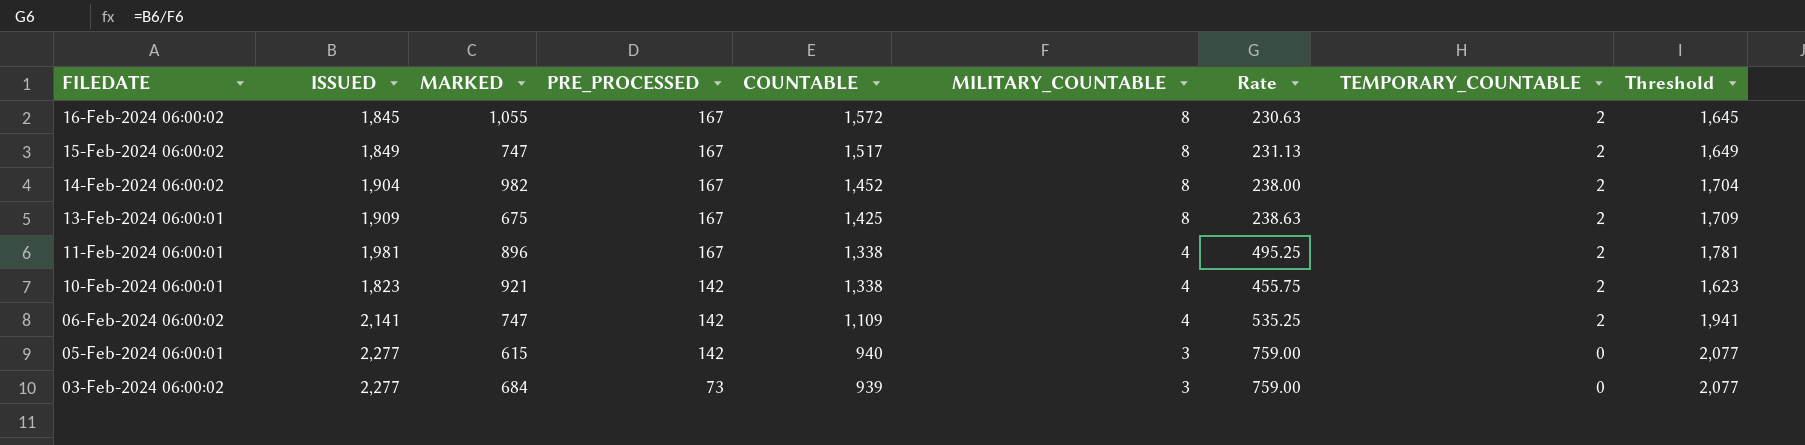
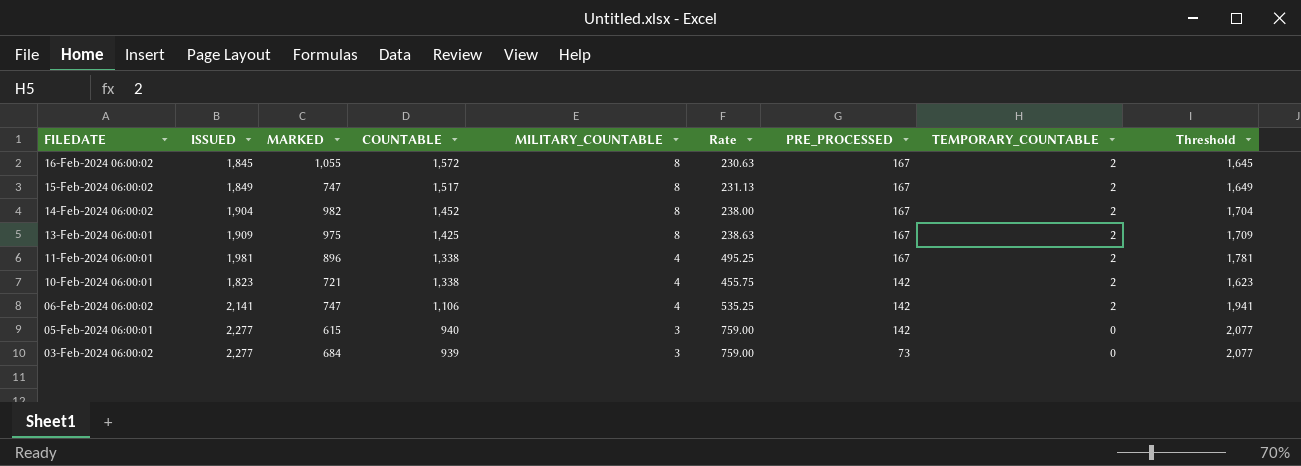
column PRE_PROCESSED | position: 4 -> 7
13-Feb-2024 06:00:01 | MARKED: 675 -> 975
10-Feb-2024 06:00:01 | MARKED: 921 -> 721
06-Feb-2024 06:00:02 | COUNTABLE: 1,109 -> 1,106

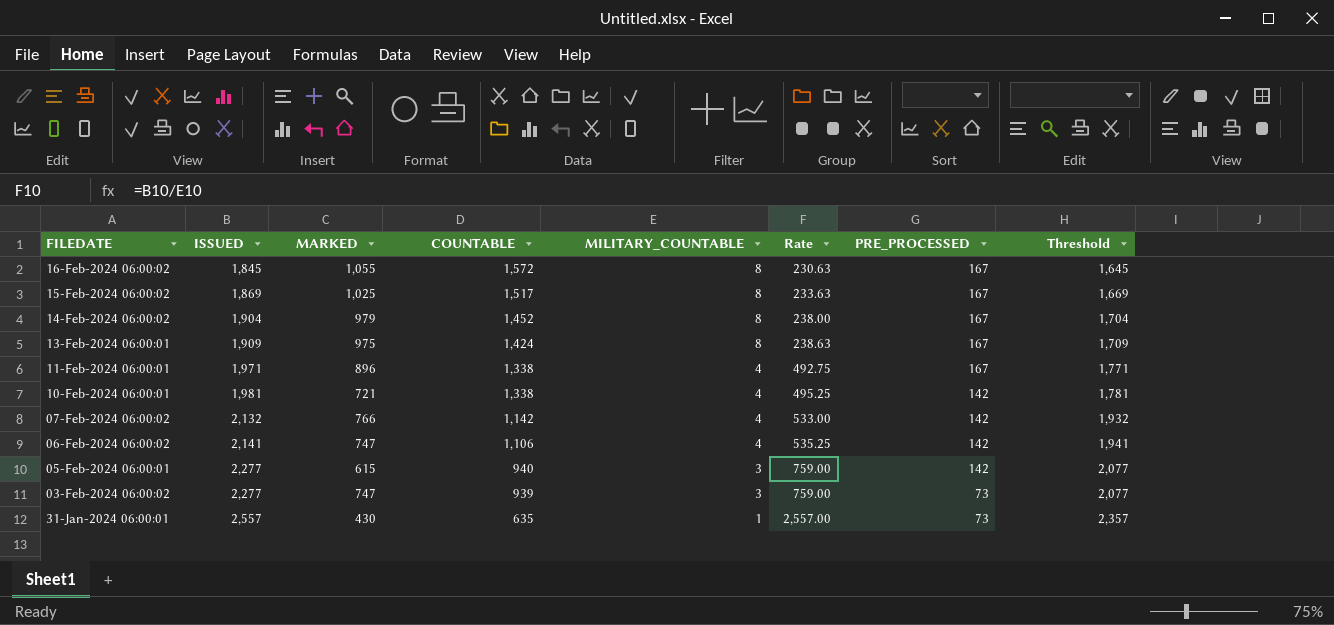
column TEMPORARY_COUNTABLE | position: 8 -> none
15-Feb-2024 06:00:02 | ISSUED: 1,849 -> 1,869
15-Feb-2024 06:00:02 | MARKED: 747 -> 1,025
15-Feb-2024 06:00:02 | Rate: 231.13 -> 233.63
15-Feb-2024 06:00:02 | Threshold: 1,649 -> 1,669
14-Feb-2024 06:00:02 | MARKED: 982 -> 979
13-Feb-2024 06:00:01 | COUNTABLE: 1,425 -> 1,424
11-Feb-2024 06:00:01 | ISSUED: 1,981 -> 1,971
11-Feb-2024 06:00:01 | Rate: 495.25 -> 492.75
11-Feb-2024 06:00:01 | Threshold: 1,781 -> 1,771
10-Feb-2024 06:00:01 | ISSUED: 1,823 -> 1,981
10-Feb-2024 06:00:01 | Rate: 455.75 -> 495.25
10-Feb-2024 06:00:01 | Threshold: 1,623 -> 1,781
row 07-Feb-2024 06:00:02: none -> 2,132 | 766 | 1,142 | 4 | 533.00 | 142 | 1,932
03-Feb-2024 06:00:02 | MARKED: 684 -> 747
row 31-Jan-2024 06:00:01: none -> 2,557 | 430 | 635 | 1 | 2,557.00 | 73 | 2,357

